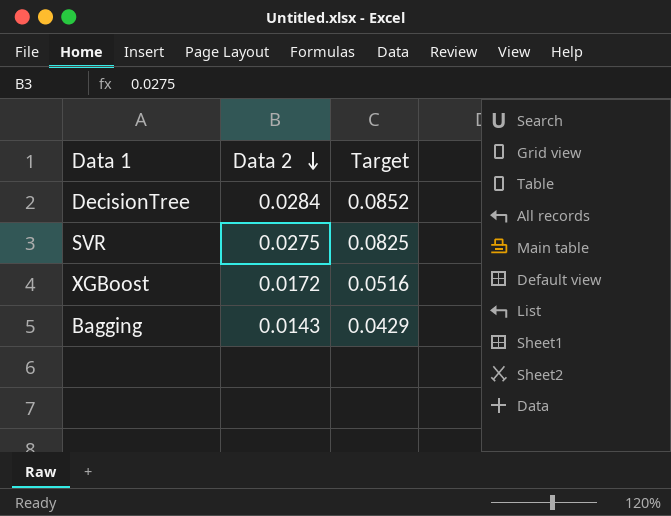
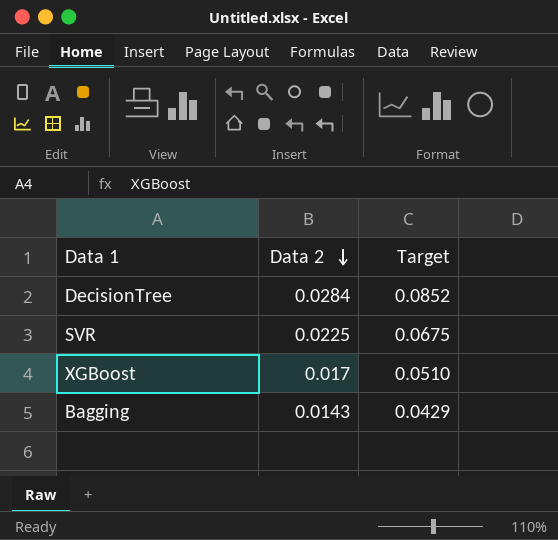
SVR | Data 2: 0.0275 -> 0.0225
SVR | Target: 0.0825 -> 0.0675
XGBoost | Data 2: 0.0172 -> 0.017
XGBoost | Target: 0.0516 -> 0.0510

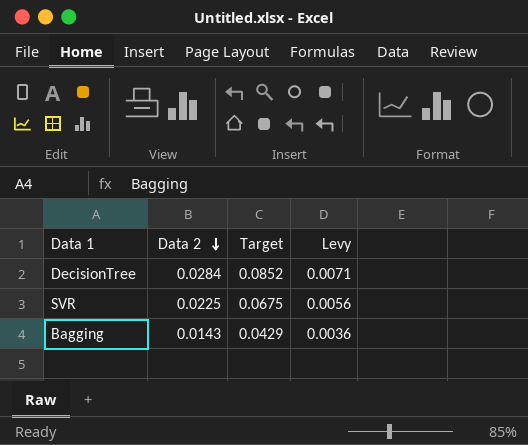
column Levy | formula: none -> [Data 2] * 0.25
row XGBoost: 0.017 | 0.0510 -> none

